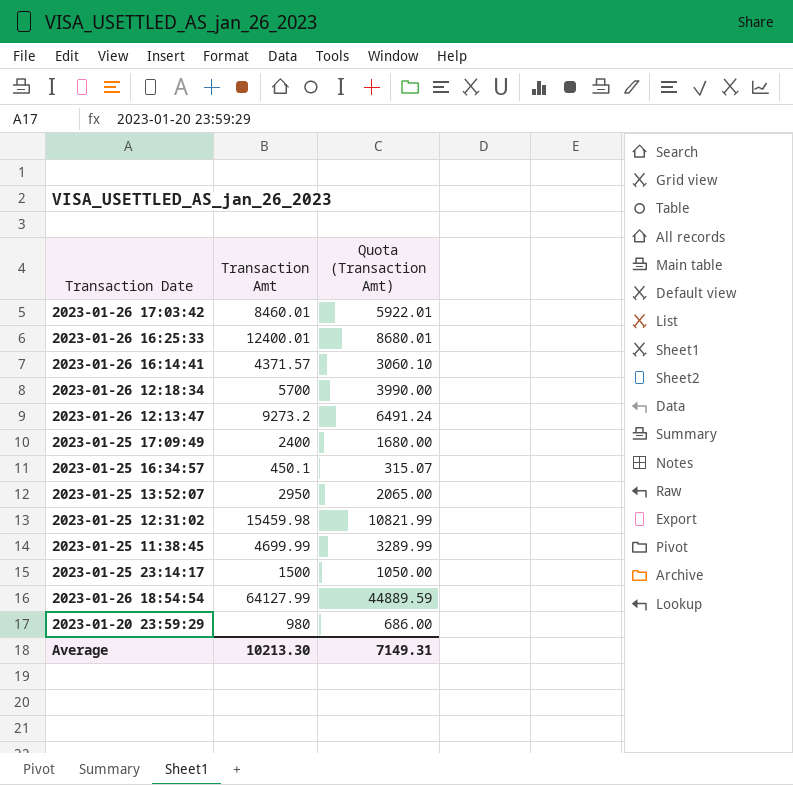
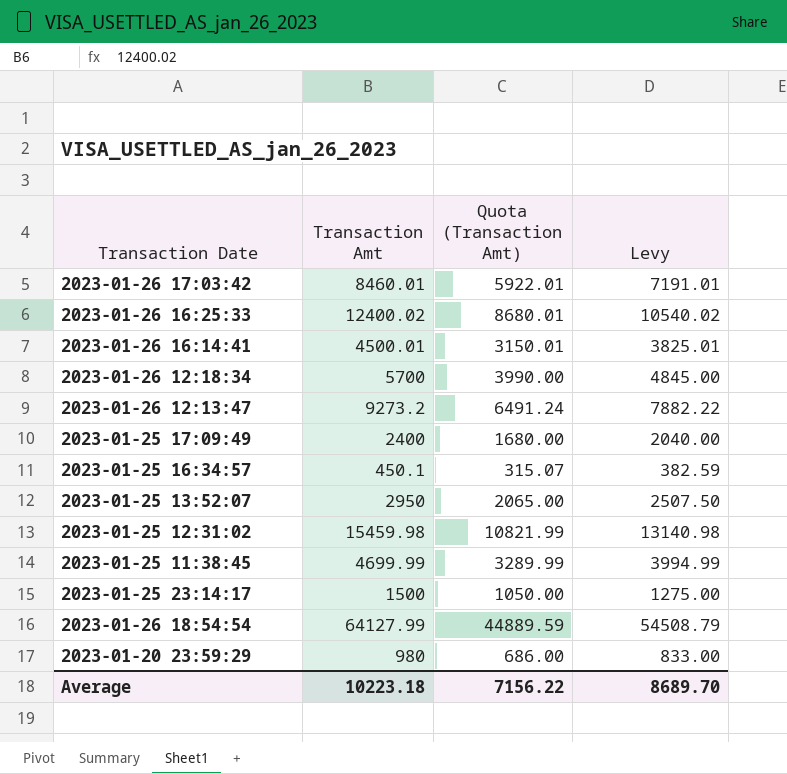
column Levy | formula: none -> [Transaction Amt] * 0.85
2023-01-26 16:25:33 | Transaction Amt: 12400.01 -> 12400.02
2023-01-26 16:14:41 | Transaction Amt: 4371.57 -> 4500.01
2023-01-26 16:14:41 | Quota (Transaction Amt): 3060.10 -> 3150.01
Average | Transaction Amt: 10213.30 -> 10223.18
Average | Quota (Transaction Amt): 7149.31 -> 7156.22

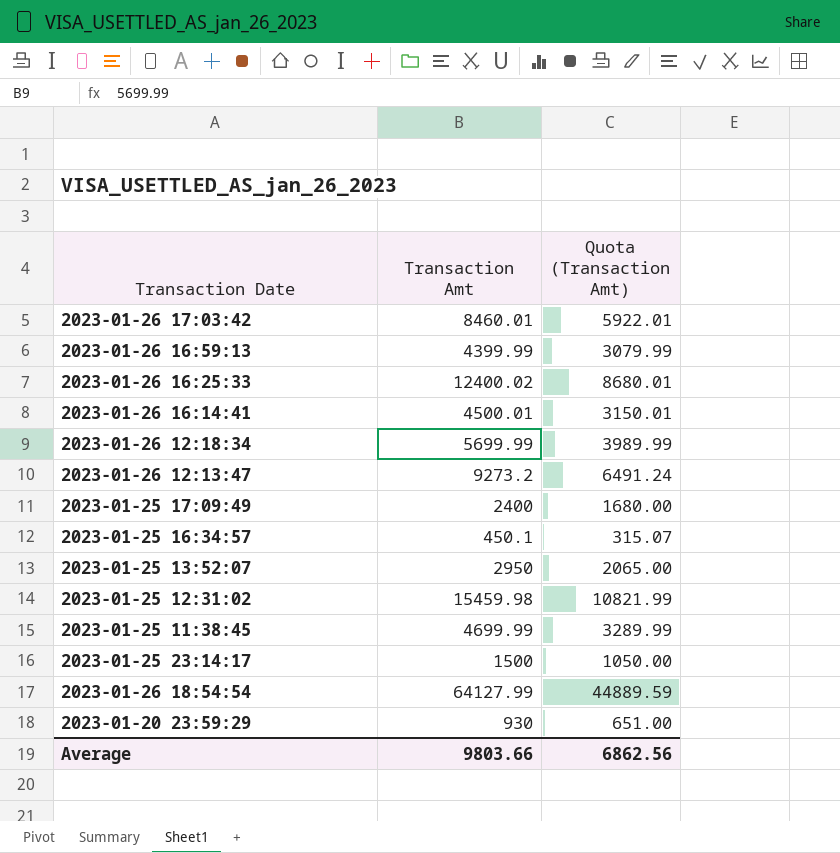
column Levy | formula: [Transaction Amt] * 0.85 -> none
row 2023-01-26 16:59:13: none -> 4399.99 | 3079.99
2023-01-26 12:18:34 | Transaction Amt: 5700 -> 5699.99
2023-01-26 12:18:34 | Quota (Transaction Amt): 3990.00 -> 3989.99
2023-01-20 23:59:29 | Transaction Amt: 980 -> 930
2023-01-20 23:59:29 | Quota (Transaction Amt): 686.00 -> 651.00
Average | Transaction Amt: 10223.18 -> 9803.66
Average | Quota (Transaction Amt): 7156.22 -> 6862.56

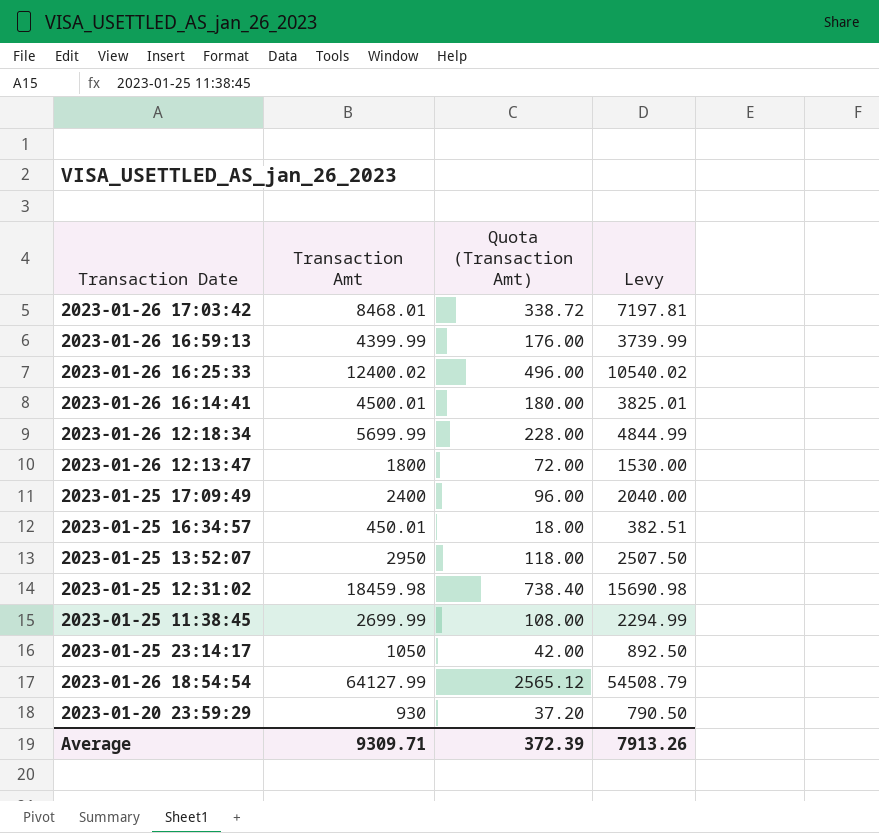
column Quota (Transaction Amt) | formula: [Transaction Amt] * 0.7 -> [Transaction Amt] * 0.04
column Levy | formula: none -> [Transaction Amt] * 0.85
2023-01-26 17:03:42 | Transaction Amt: 8460.01 -> 8468.01
2023-01-26 12:13:47 | Transaction Amt: 9273.2 -> 1800
2023-01-25 16:34:57 | Transaction Amt: 450.1 -> 450.01
2023-01-25 12:31:02 | Transaction Amt: 15459.98 -> 18459.98
2023-01-25 11:38:45 | Transaction Amt: 4699.99 -> 2699.99
2023-01-25 23:14:17 | Transaction Amt: 1500 -> 1050
Average | Transaction Amt: 9803.66 -> 9309.71
Average | Quota (Transaction Amt): 6862.56 -> 372.39

